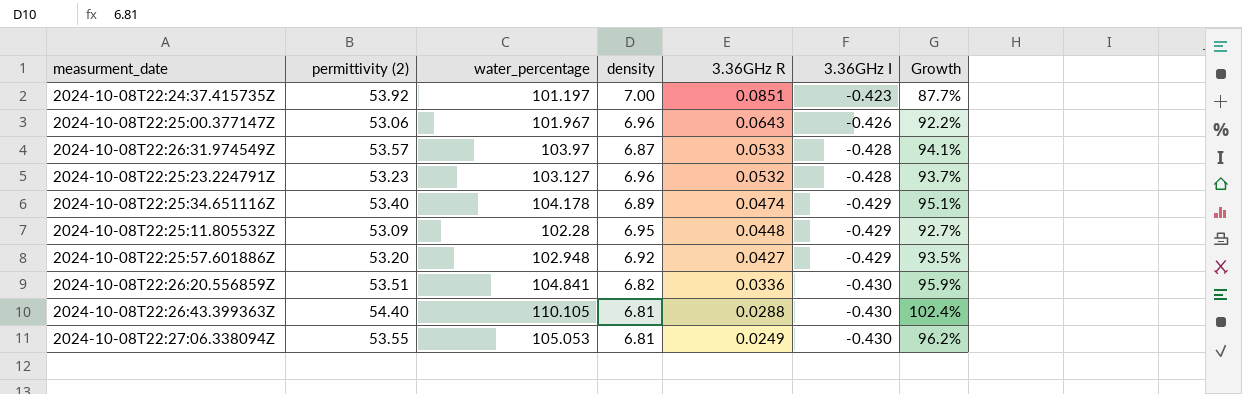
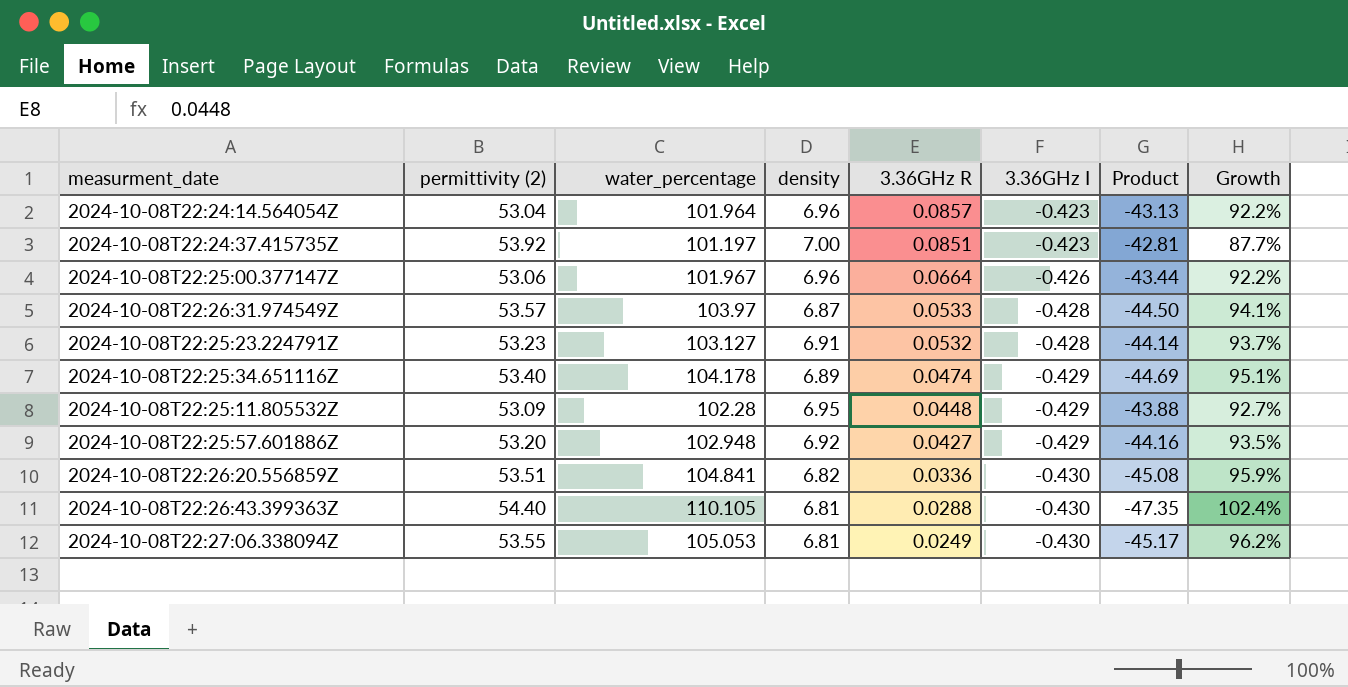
column Product | formula: none -> [water_percentage] * [3.36GHz I]
row 2024-10-08T22:24:14.564054Z: none -> 53.04 | 101.964 | 6.96 | 0.0857 | -0.423 | -43.13 | 92.2%
2024-10-08T22:25:00.377147Z | 3.36GHz R: 0.0643 -> 0.0664
2024-10-08T22:25:23.224791Z | density: 6.96 -> 6.91

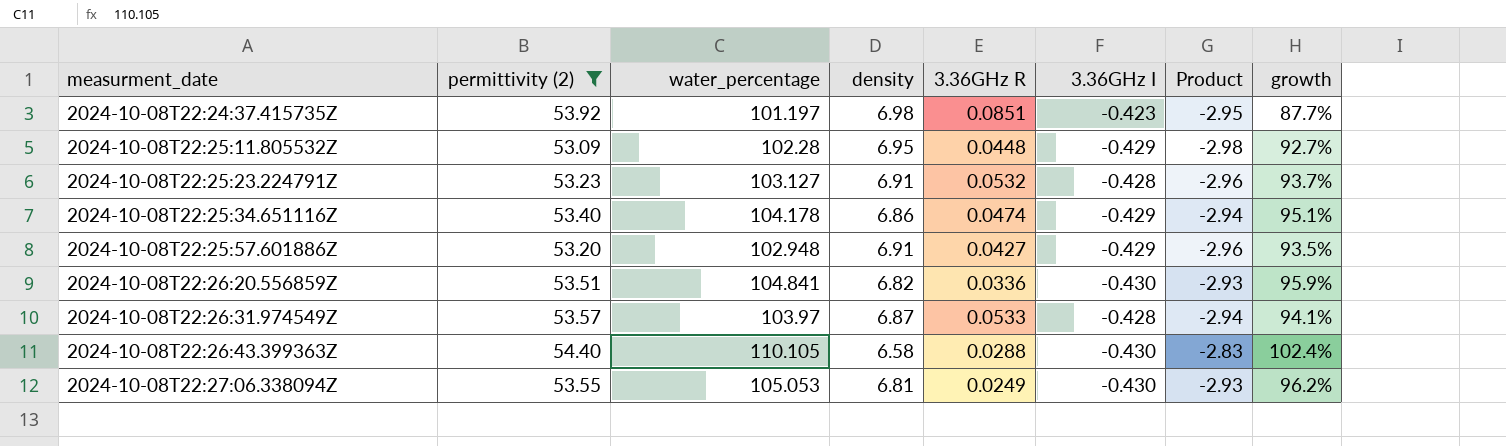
filter: none -> permittivity (2) >= 53.09
row order: 3.36GHz R descending -> measurment_date ascending
column Product | formula: [water_percentage] * [3.36GHz I] -> [density] * [3.36GHz I]
column name: Growth -> growth
2024-10-08T22:24:37.415735Z | density: 7.00 -> 6.98
2024-10-08T22:25:34.651116Z | density: 6.89 -> 6.86
2024-10-08T22:25:57.601886Z | density: 6.92 -> 6.91
2024-10-08T22:26:43.399363Z | density: 6.81 -> 6.58

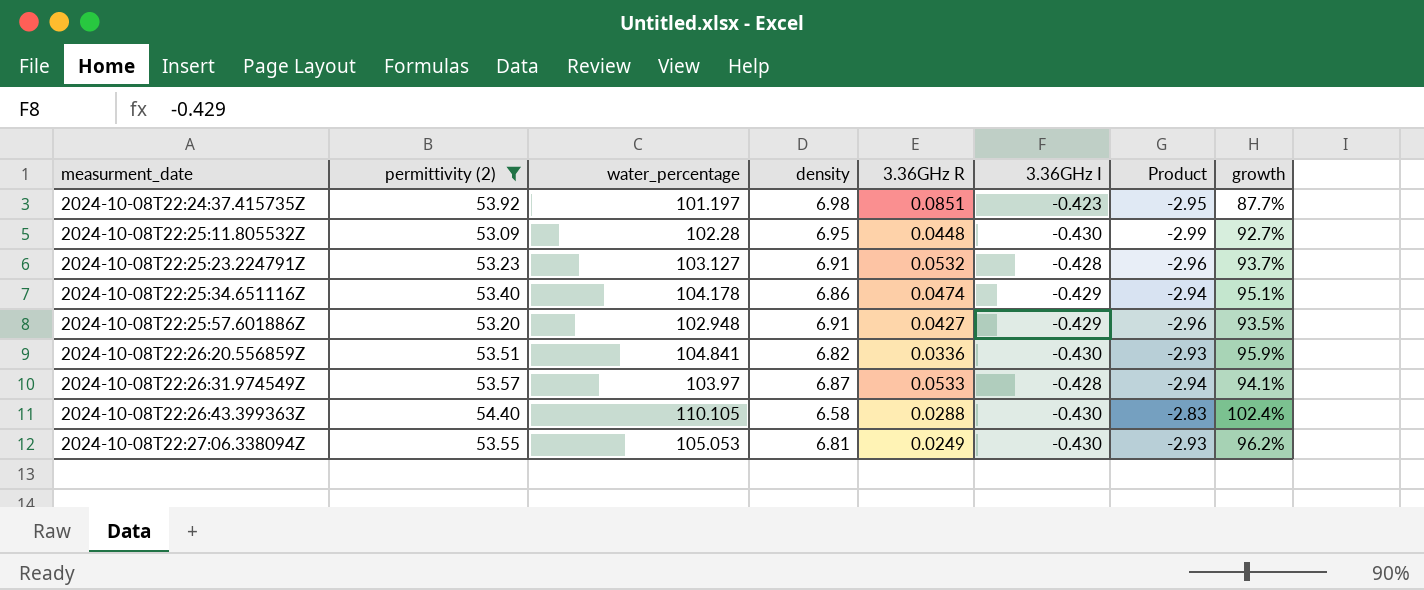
2024-10-08T22:25:11.805532Z | 3.36GHz I: -0.429 -> -0.430
2024-10-08T22:25:11.805532Z | Product: -2.98 -> -2.99

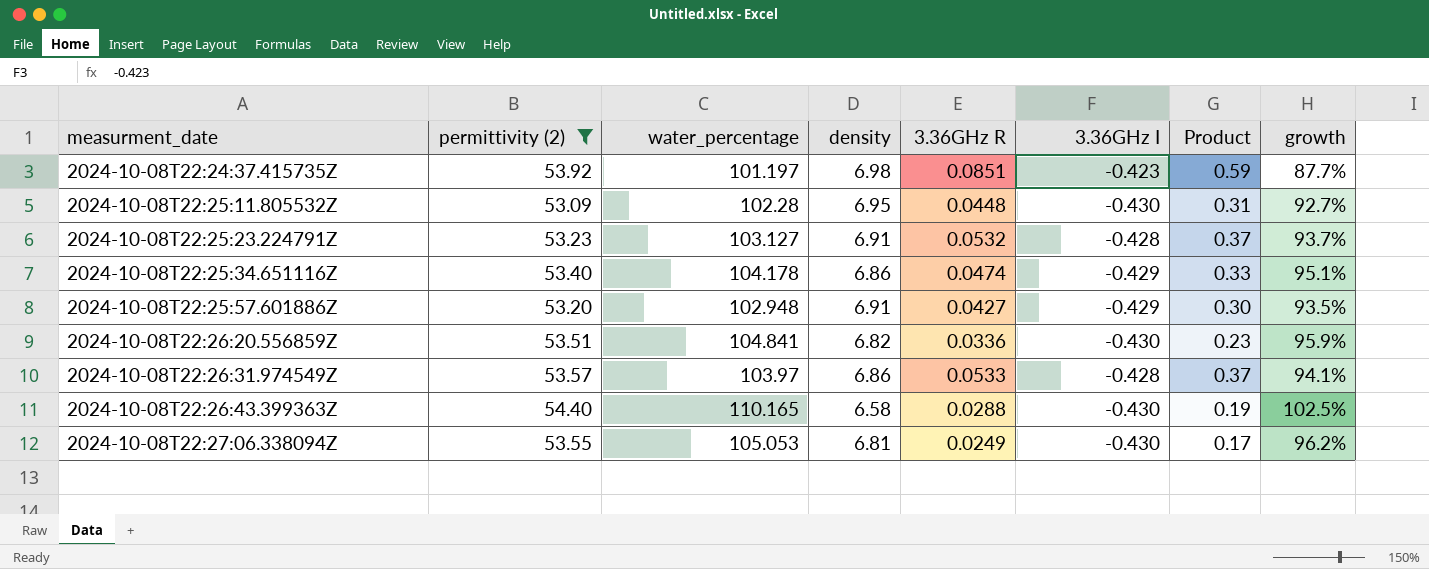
column Product | formula: [density] * [3.36GHz I] -> [density] * [3.36GHz R]
2024-10-08T22:26:31.974549Z | density: 6.87 -> 6.86
2024-10-08T22:26:43.399363Z | water_percentage: 110.105 -> 110.165
2024-10-08T22:26:43.399363Z | growth: 102.4% -> 102.5%

